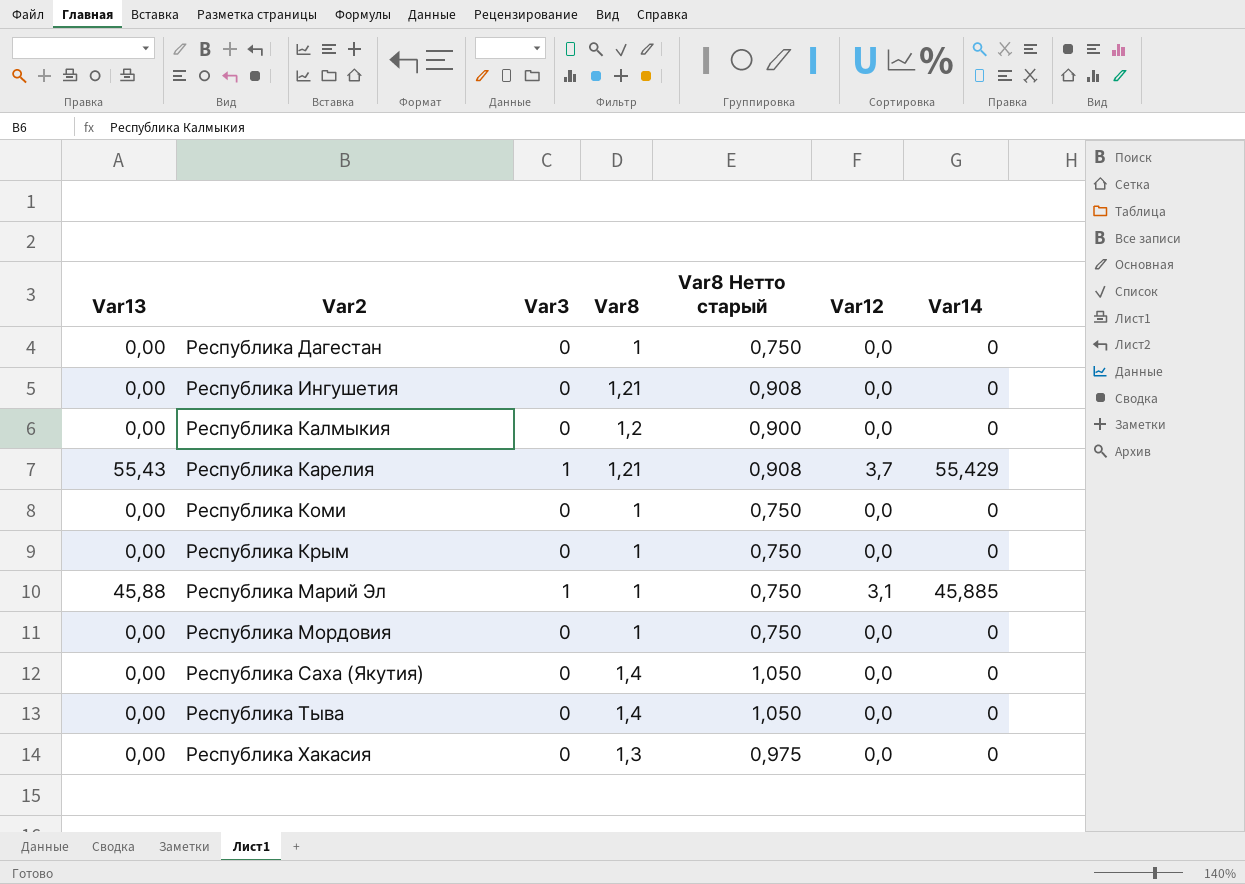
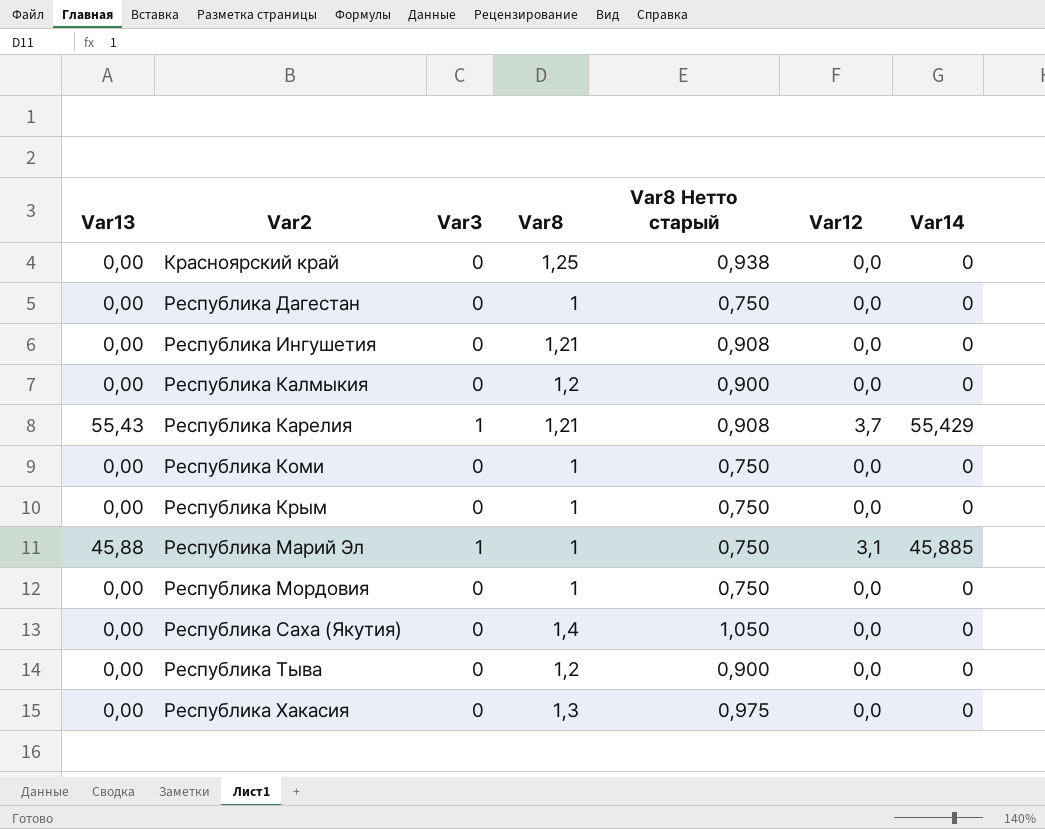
row Красноярский край: none -> 0,00 | 0 | 1,25 | 0,938 | 0,0 | 0
Республика Тыва | Var8: 1,4 -> 1,2
Республика Тыва | Var8 Нетто старый: 1,050 -> 0,900

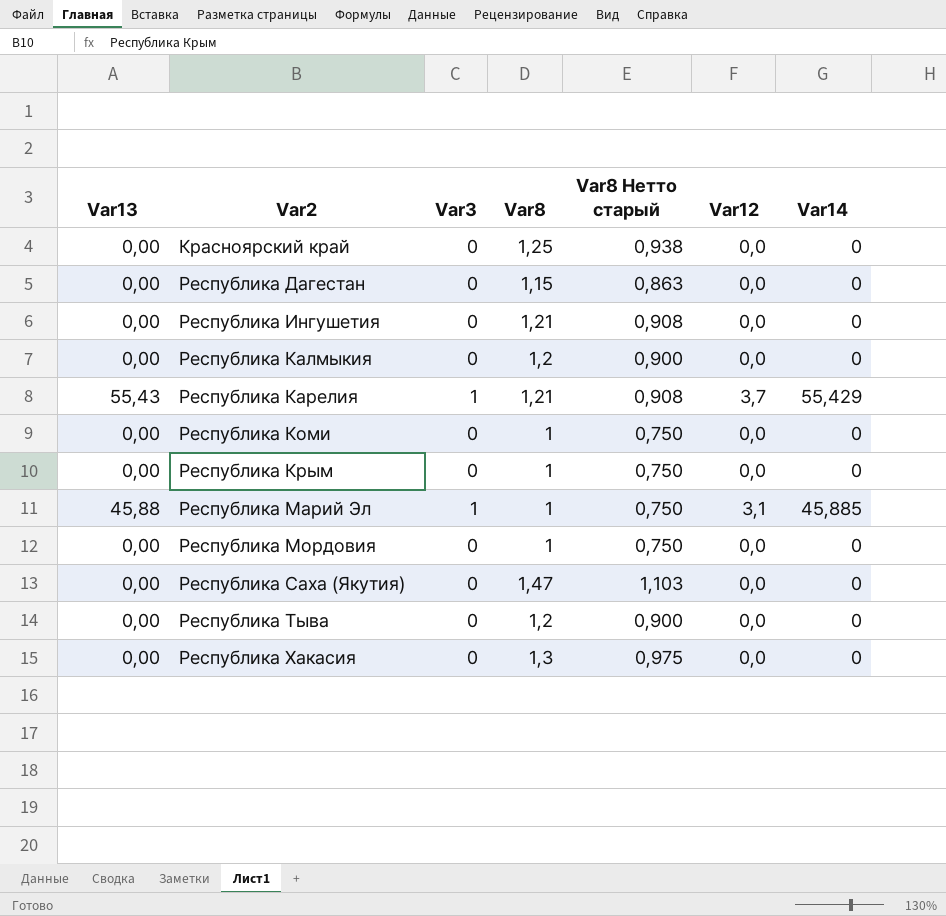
Республика Дагестан | Var8: 1 -> 1,15
Республика Дагестан | Var8 Нетто старый: 0,750 -> 0,863
Республика Саха (Якутия) | Var8: 1,4 -> 1,47
Республика Саха (Якутия) | Var8 Нетто старый: 1,050 -> 1,103

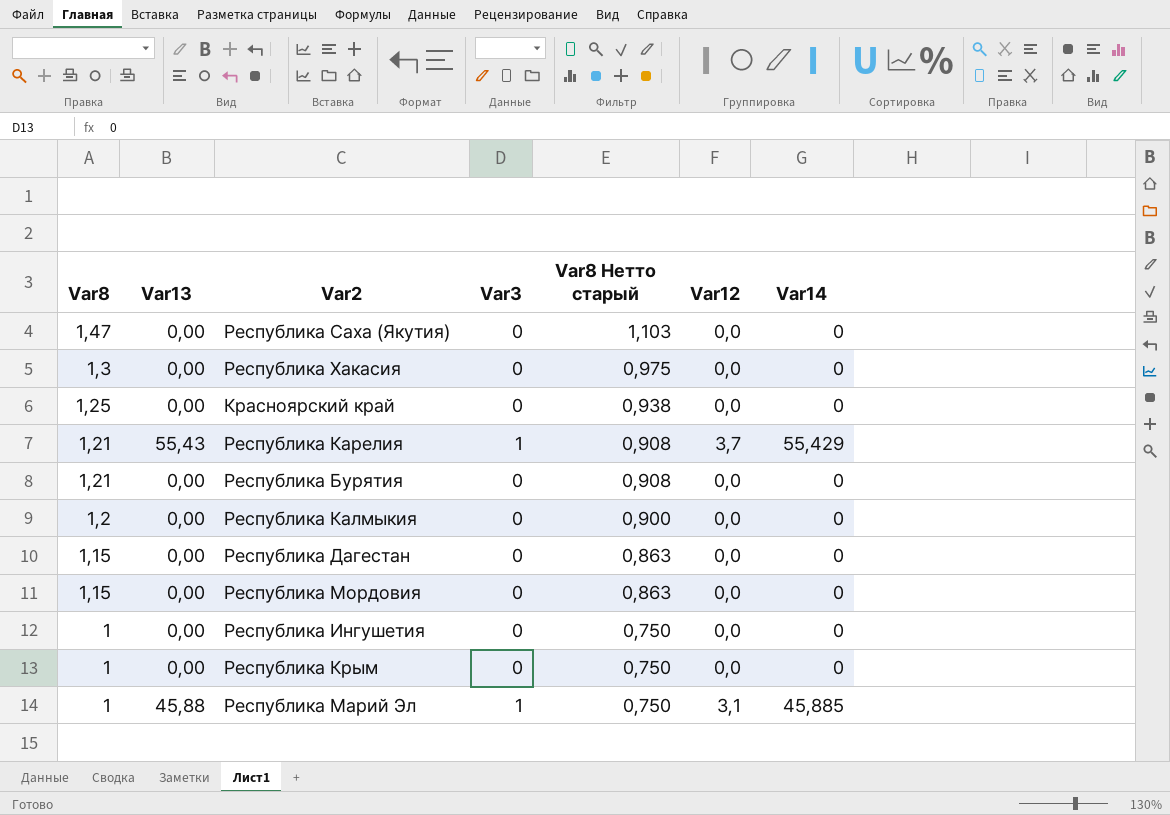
row order: Var2 ascending -> Var8 descending
column Var8 | position: 4 -> 1
row Республика Коми: 0,00 | 0 | 1 | 0,750 | 0,0 | 0 -> none
row Республика Тыва: 0,00 | 0 | 1,2 | 0,900 | 0,0 | 0 -> none
row Республика Бурятия: none -> 1,21 | 0,00 | 0 | 0,908 | 0,0 | 0
Республика Мордовия | Var8: 1 -> 1,15
Республика Мордовия | Var8 Нетто старый: 0,750 -> 0,863
Республика Ингушетия | Var8: 1,21 -> 1
Республика Ингушетия | Var8 Нетто старый: 0,908 -> 0,750

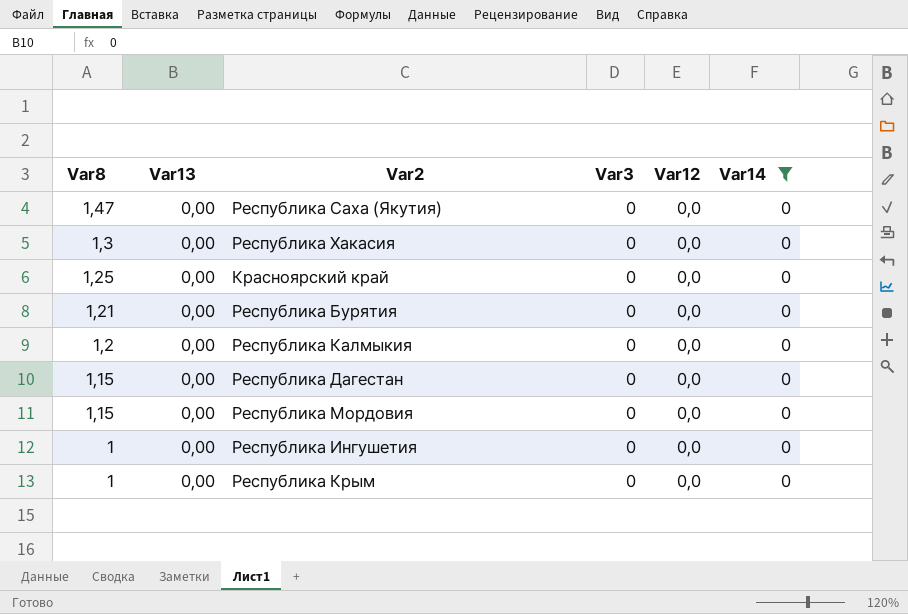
filter: none -> Var14 = 0
column Var8 Нетто старый | formula: [Var8] * 0,75 -> none

